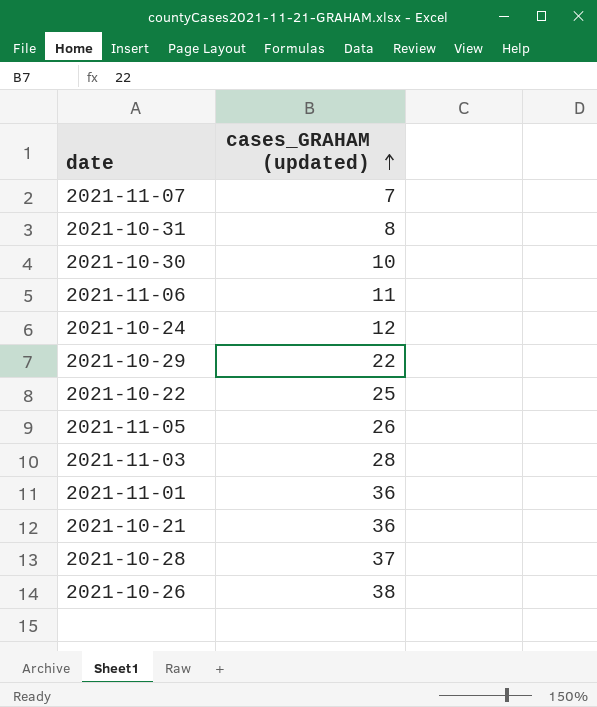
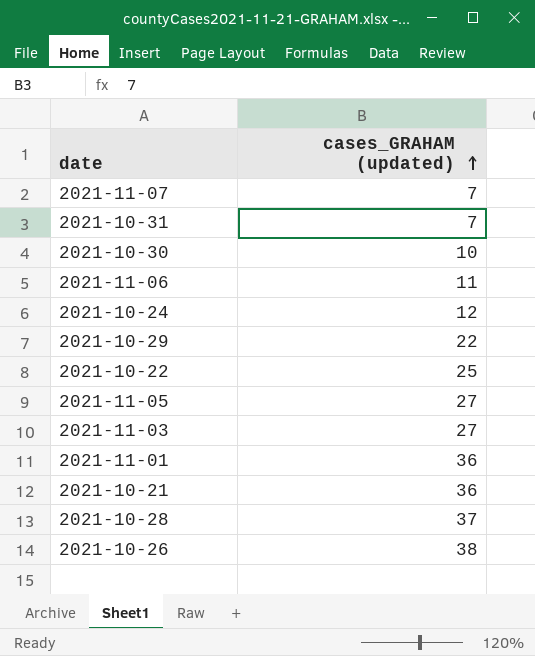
2021-10-31 | cases_GRAHAM (updated): 8 -> 7
2021-11-05 | cases_GRAHAM (updated): 26 -> 27
2021-11-03 | cases_GRAHAM (updated): 28 -> 27

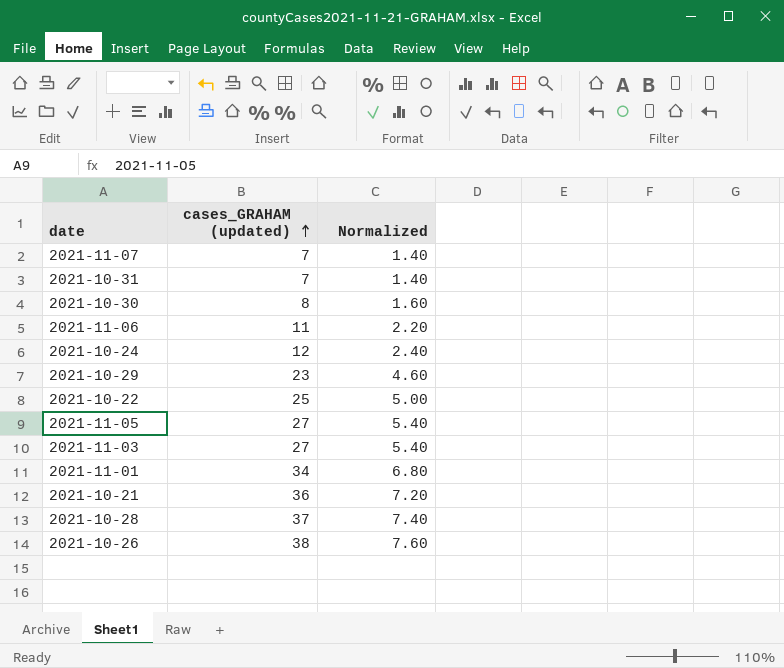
column Normalized | formula: none -> [cases_GRAHAM (updated)] * 0.2
2021-10-30 | cases_GRAHAM (updated): 10 -> 8
2021-10-29 | cases_GRAHAM (updated): 22 -> 23
2021-11-01 | cases_GRAHAM (updated): 36 -> 34

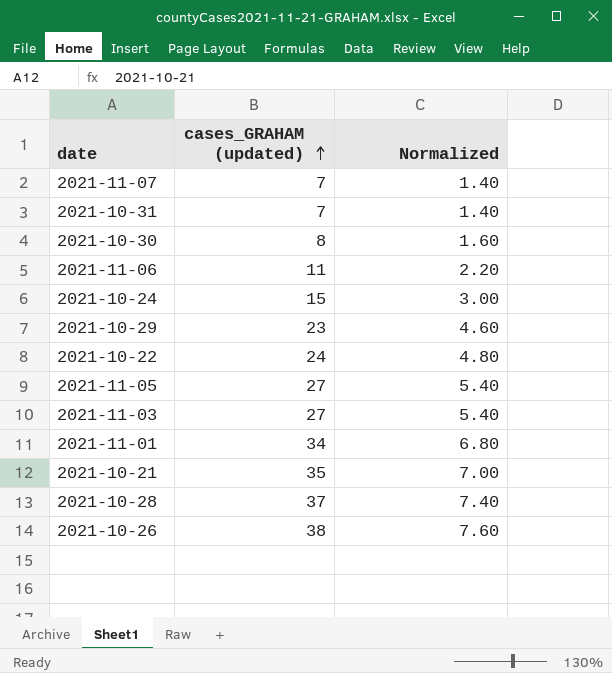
2021-10-24 | cases_GRAHAM (updated): 12 -> 15
2021-10-24 | Normalized: 2.40 -> 3.00
2021-10-22 | cases_GRAHAM (updated): 25 -> 24
2021-10-22 | Normalized: 5.00 -> 4.80
2021-10-21 | cases_GRAHAM (updated): 36 -> 35
2021-10-21 | Normalized: 7.20 -> 7.00

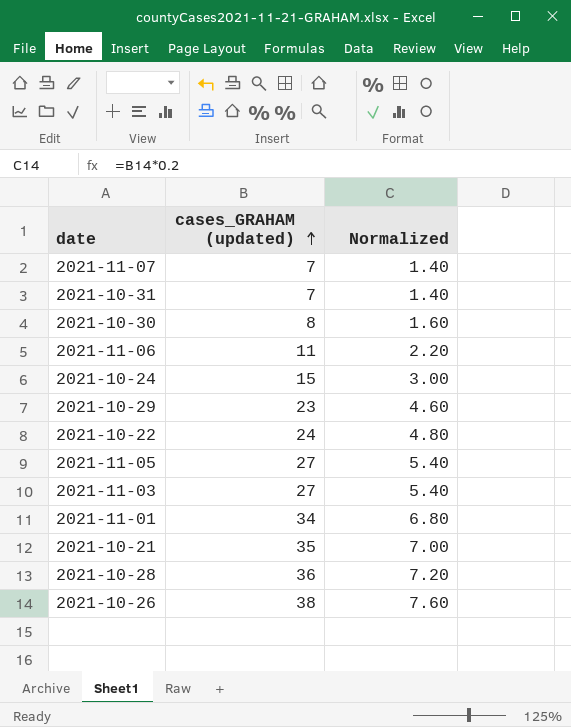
2021-10-28 | cases_GRAHAM (updated): 37 -> 36
2021-10-28 | Normalized: 7.40 -> 7.20

